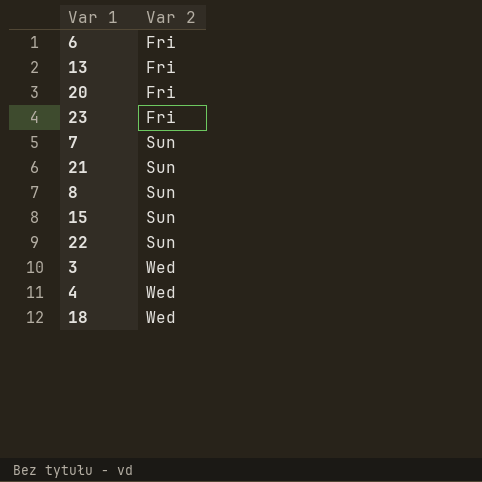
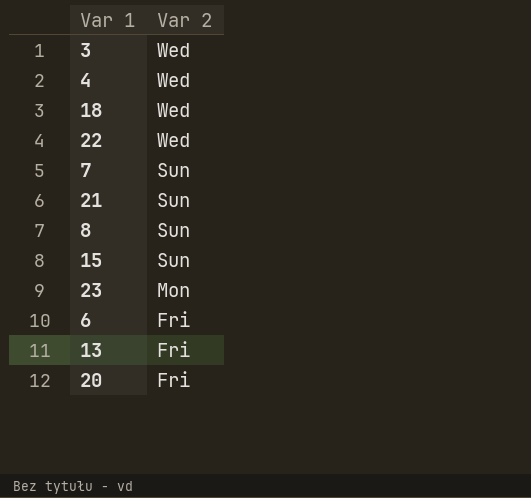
row order: Var 2 ascending -> Var 2 descending
22 | Var 2: Sun -> Wed
23 | Var 2: Fri -> Mon

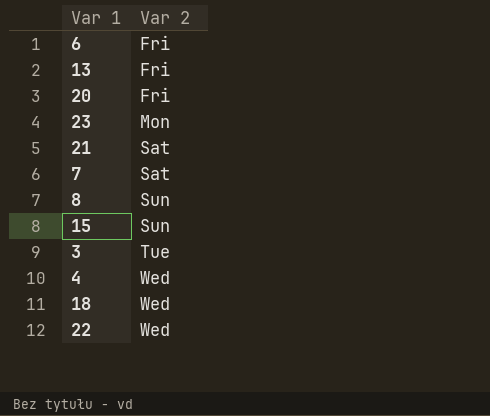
row order: Var 2 descending -> Var 2 ascending
21 | Var 2: Sun -> Sat
7 | Var 2: Sun -> Sat
3 | Var 2: Wed -> Tue

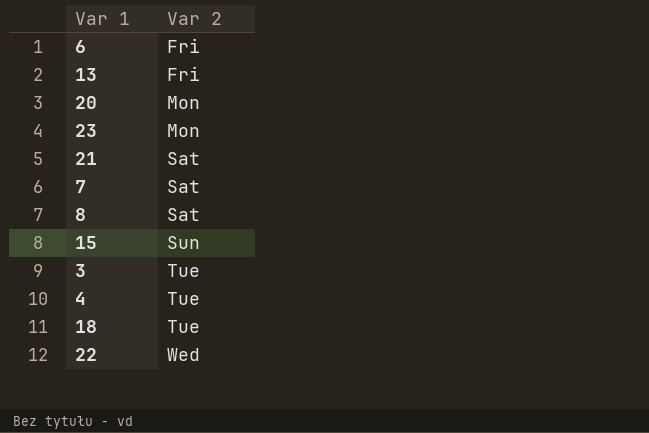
20 | Var 2: Fri -> Mon
8 | Var 2: Sun -> Sat
4 | Var 2: Wed -> Tue
18 | Var 2: Wed -> Tue

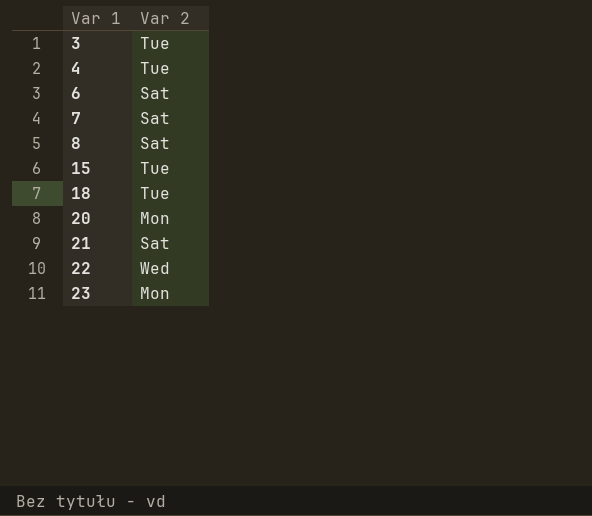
row order: Var 2 ascending -> Var 1 ascending
row 13: Fri -> none
6 | Var 2: Fri -> Sat
15 | Var 2: Sun -> Tue

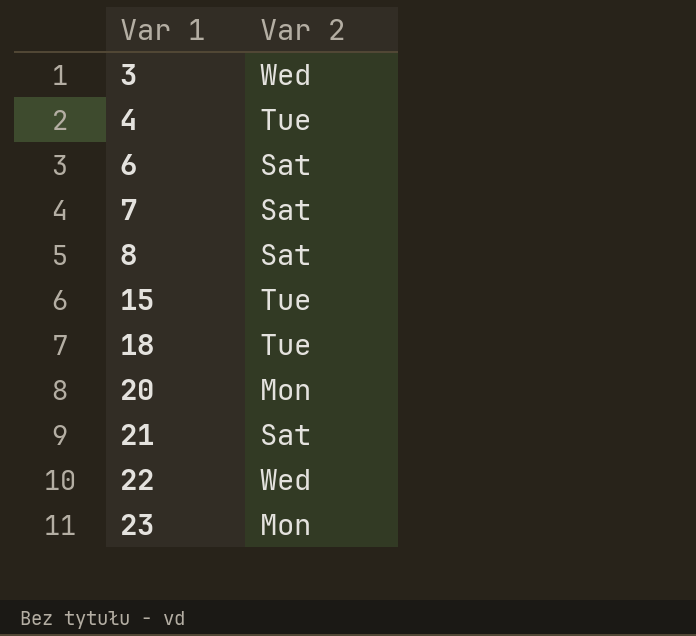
3 | Var 2: Tue -> Wed

